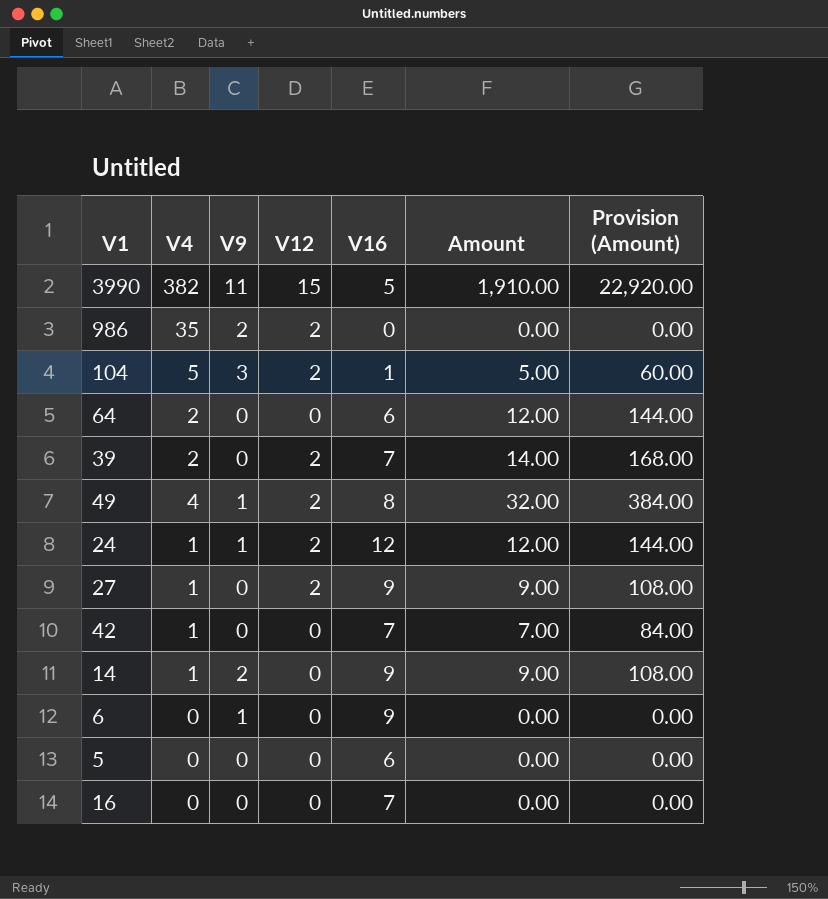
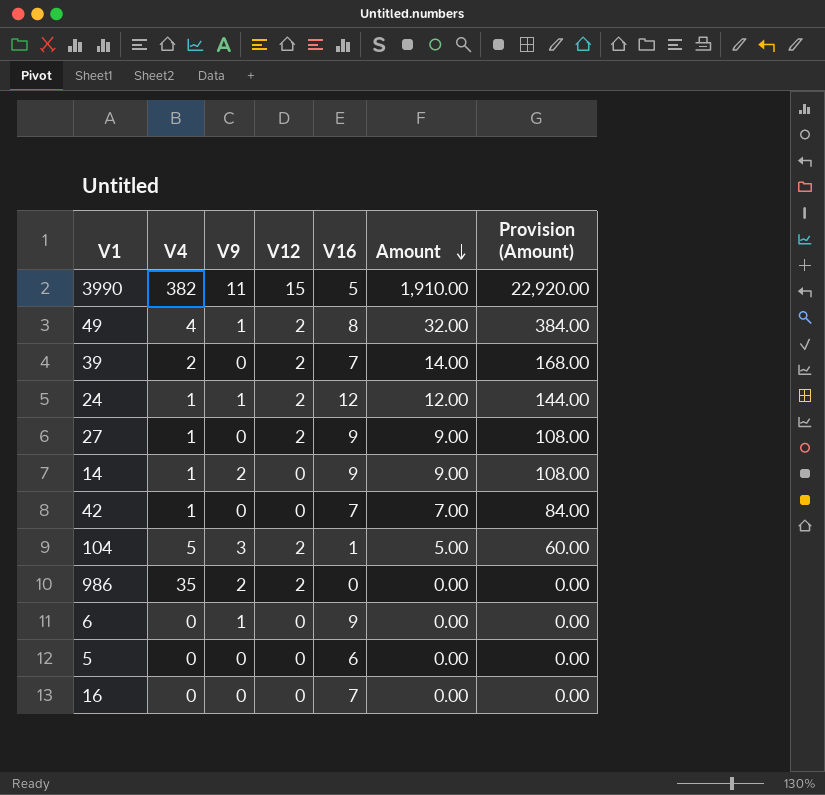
row order: none -> Amount descending
row 64: 2 | 0 | 0 | 6 | 12.00 | 144.00 -> none

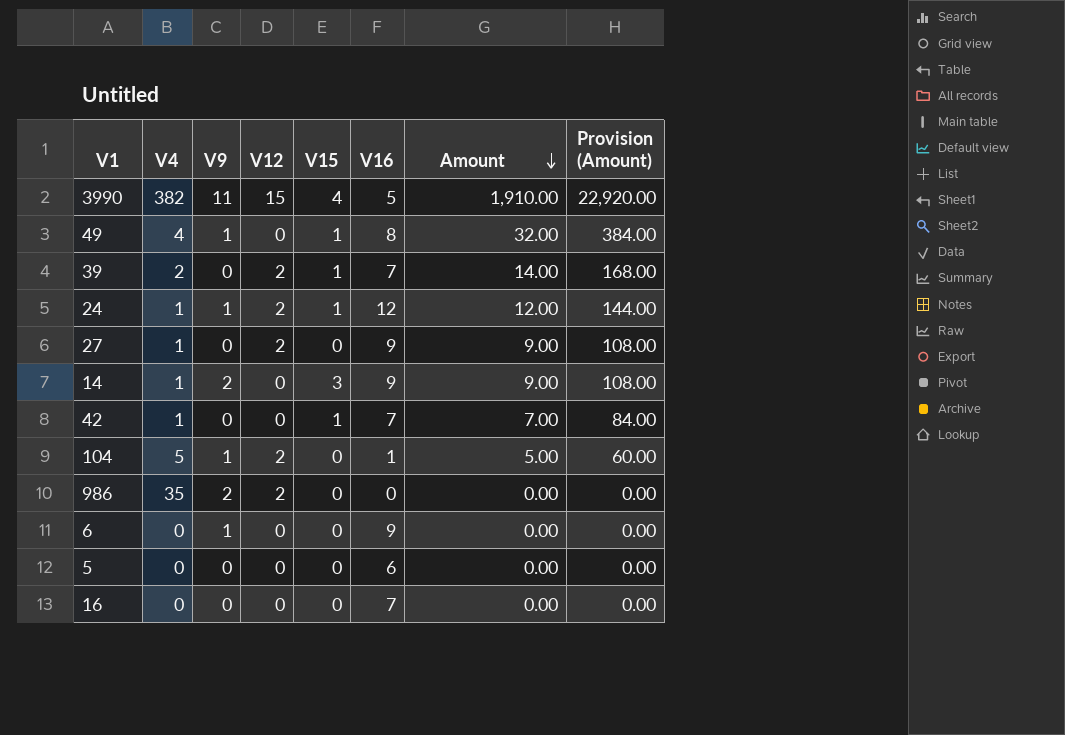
column V15 | position: none -> 5
49 | V12: 2 -> 0
104 | V9: 3 -> 1

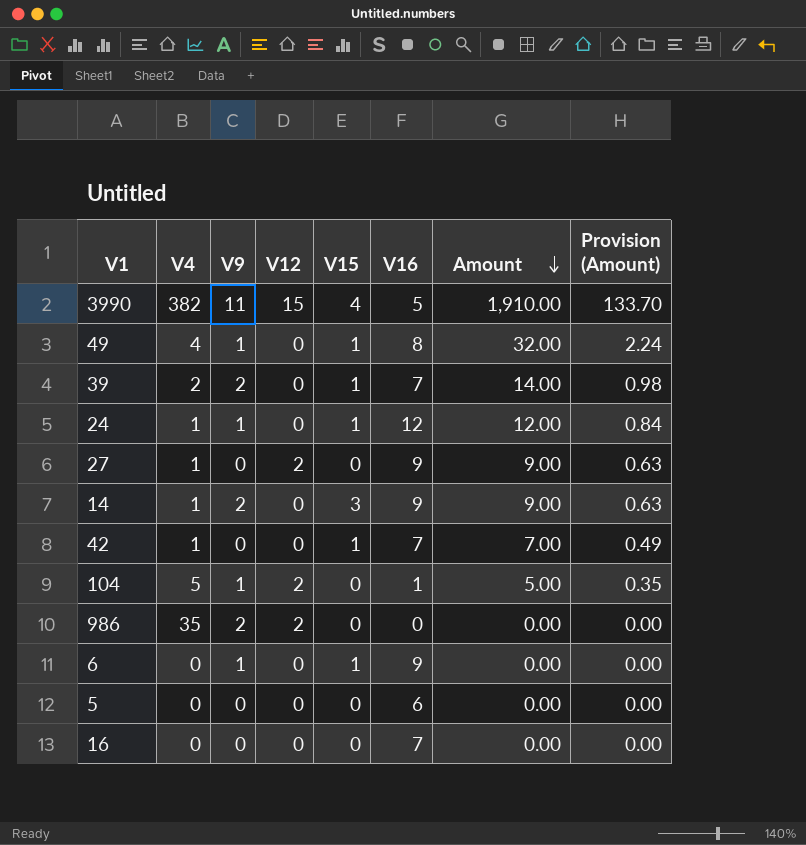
column Provision (Amount) | formula: [Amount] * 12 -> [Amount] * 0.07
39 | V9: 0 -> 2
39 | V12: 2 -> 0
24 | V12: 2 -> 0
6 | V15: 0 -> 1

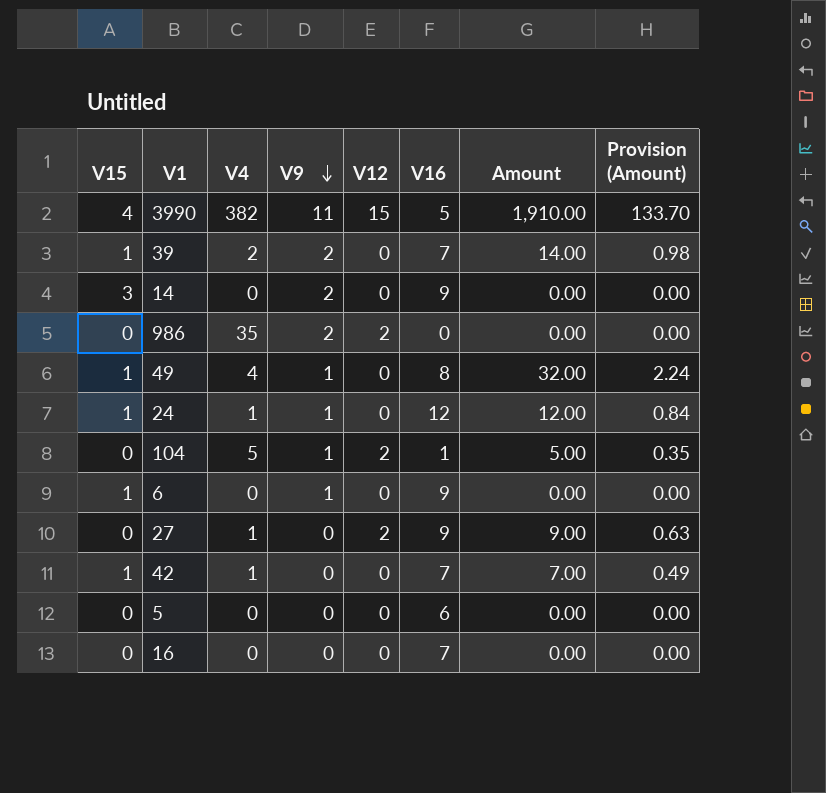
row order: Amount descending -> V9 descending
column V15 | position: 5 -> 1
14 | V4: 1 -> 0
14 | Amount: 9.00 -> 0.00
14 | Provision (Amount): 0.63 -> 0.00

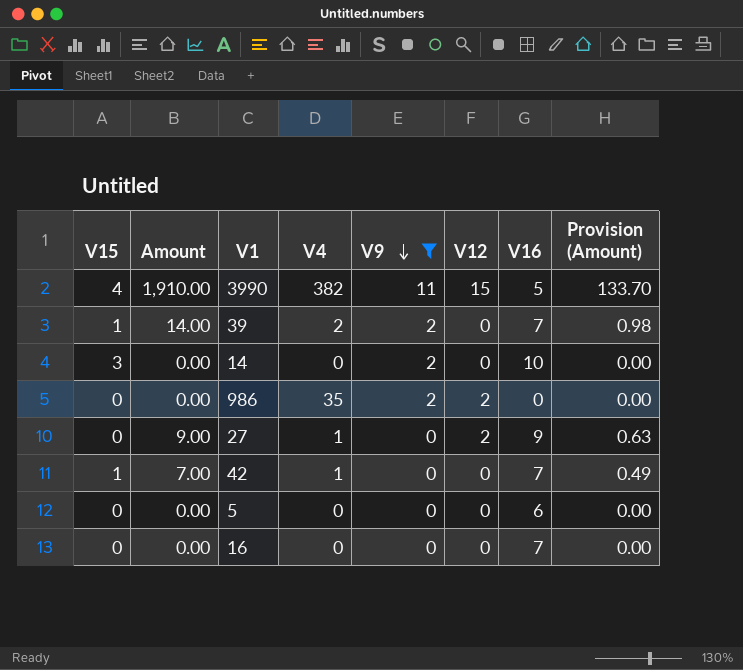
filter: none -> V9 != 1
column Amount | position: 7 -> 2
14 | V16: 9 -> 10

